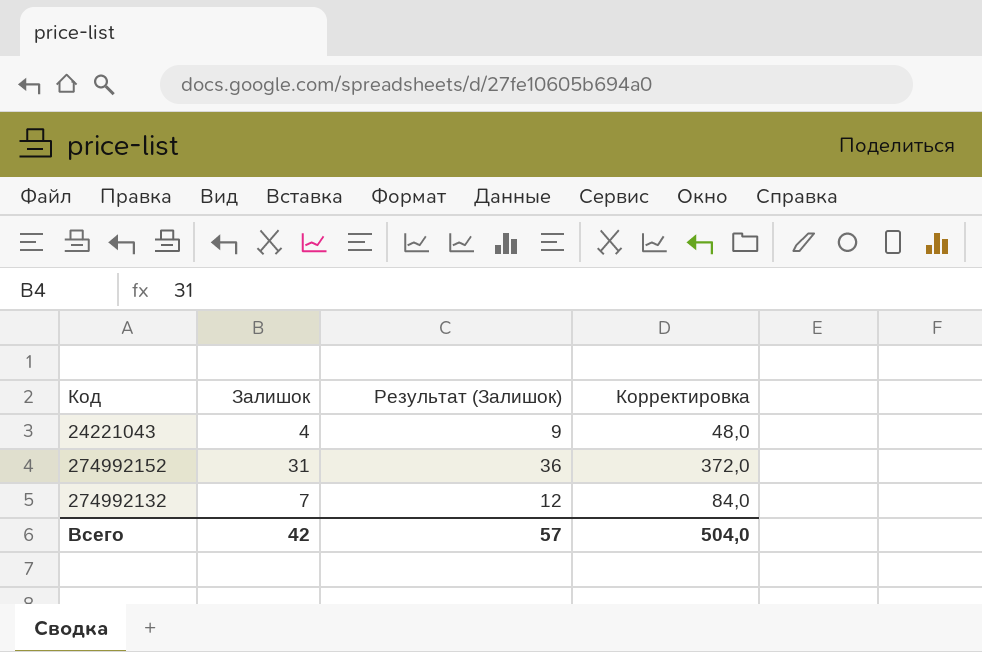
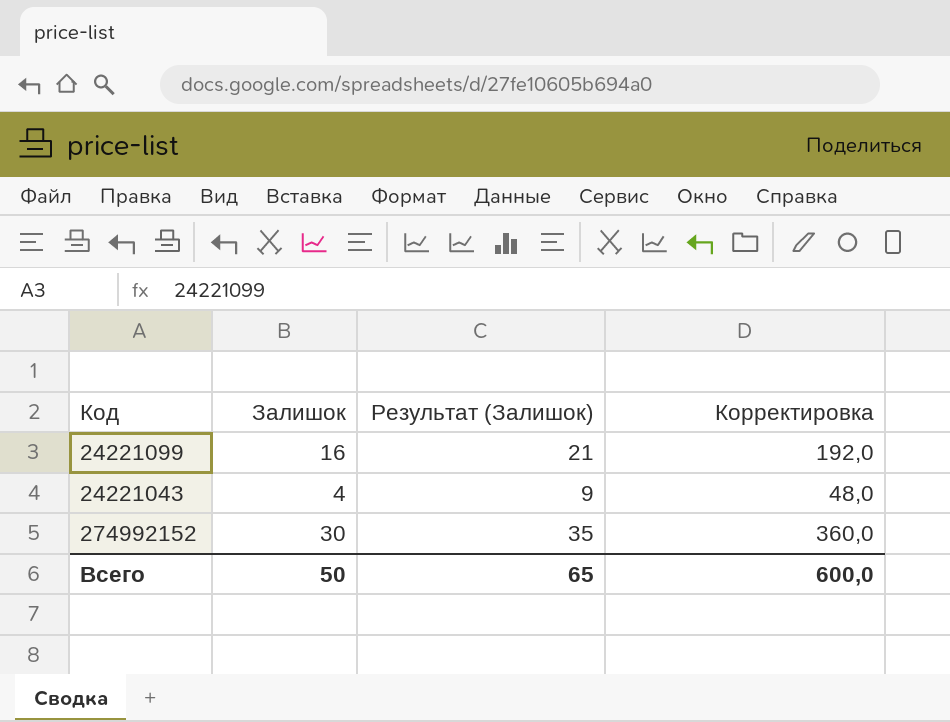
row 274992132: 7 | 12 | 84,0 -> none
row 24221099: none -> 16 | 21 | 192,0
274992152 | Залишок: 31 -> 30
274992152 | Результат (Залишок): 36 -> 35
274992152 | Корректировка: 372,0 -> 360,0
Всего | Залишок: 42 -> 50
Всего | Результат (Залишок): 57 -> 65
Всего | Корректировка: 504,0 -> 600,0

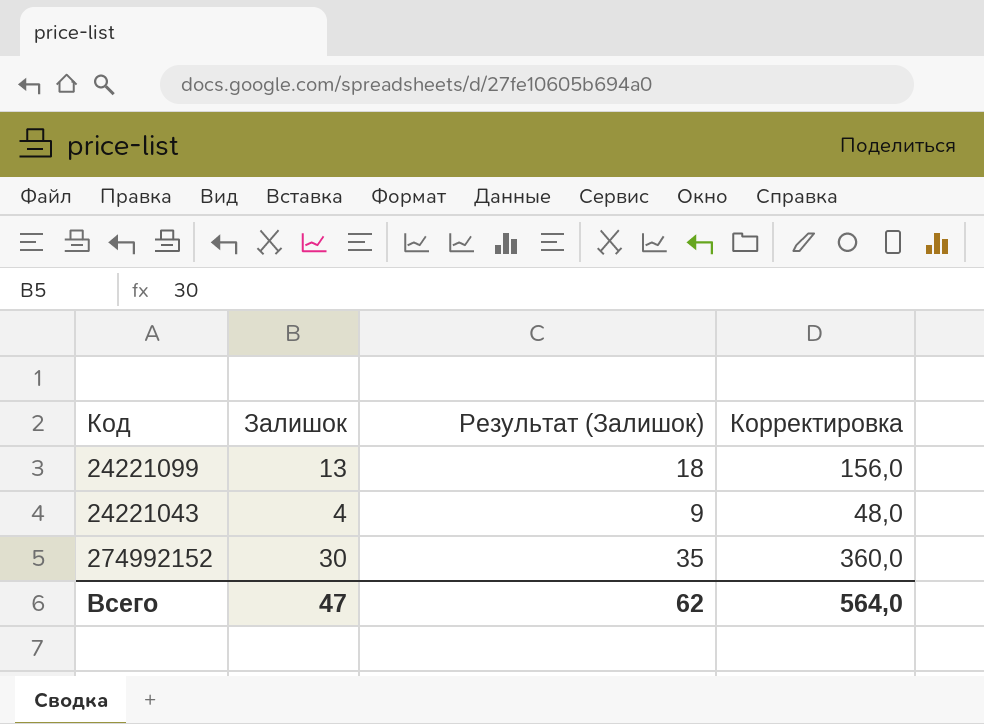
24221099 | Залишок: 16 -> 13
24221099 | Результат (Залишок): 21 -> 18
24221099 | Корректировка: 192,0 -> 156,0
Всего | Залишок: 50 -> 47
Всего | Результат (Залишок): 65 -> 62
Всего | Корректировка: 600,0 -> 564,0

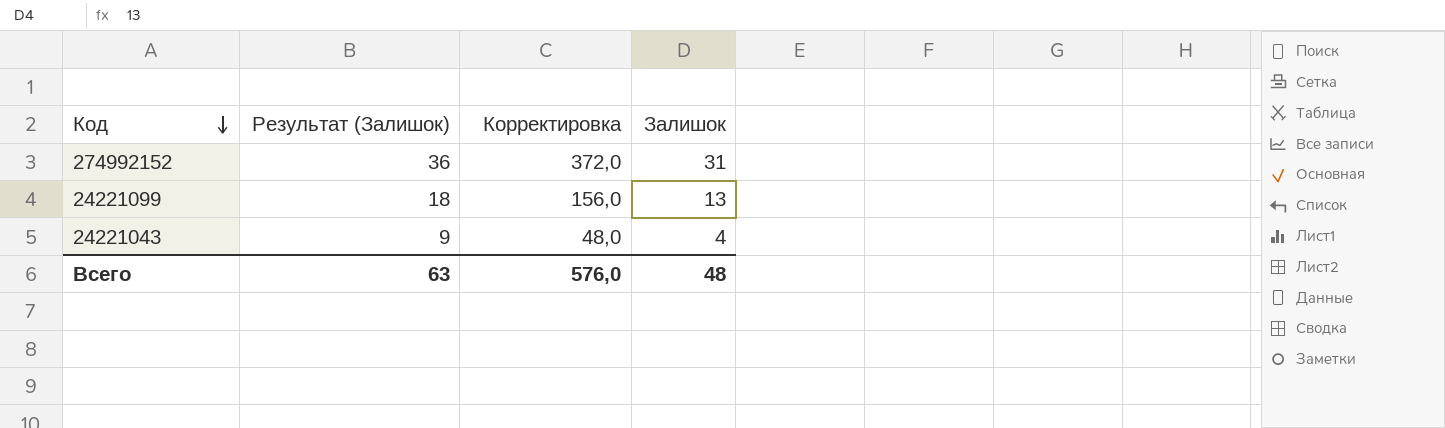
row order: none -> Код descending
column Залишок | position: 2 -> 4
274992152 | Результат (Залишок): 35 -> 36
274992152 | Корректировка: 360,0 -> 372,0
274992152 | Залишок: 30 -> 31
Всего | Результат (Залишок): 62 -> 63
Всего | Корректировка: 564,0 -> 576,0
Всего | Залишок: 47 -> 48

